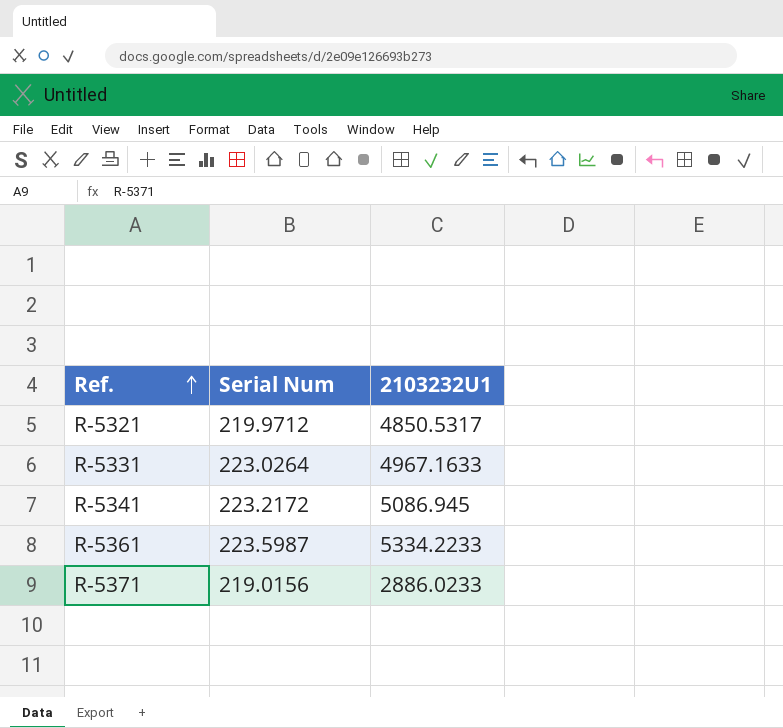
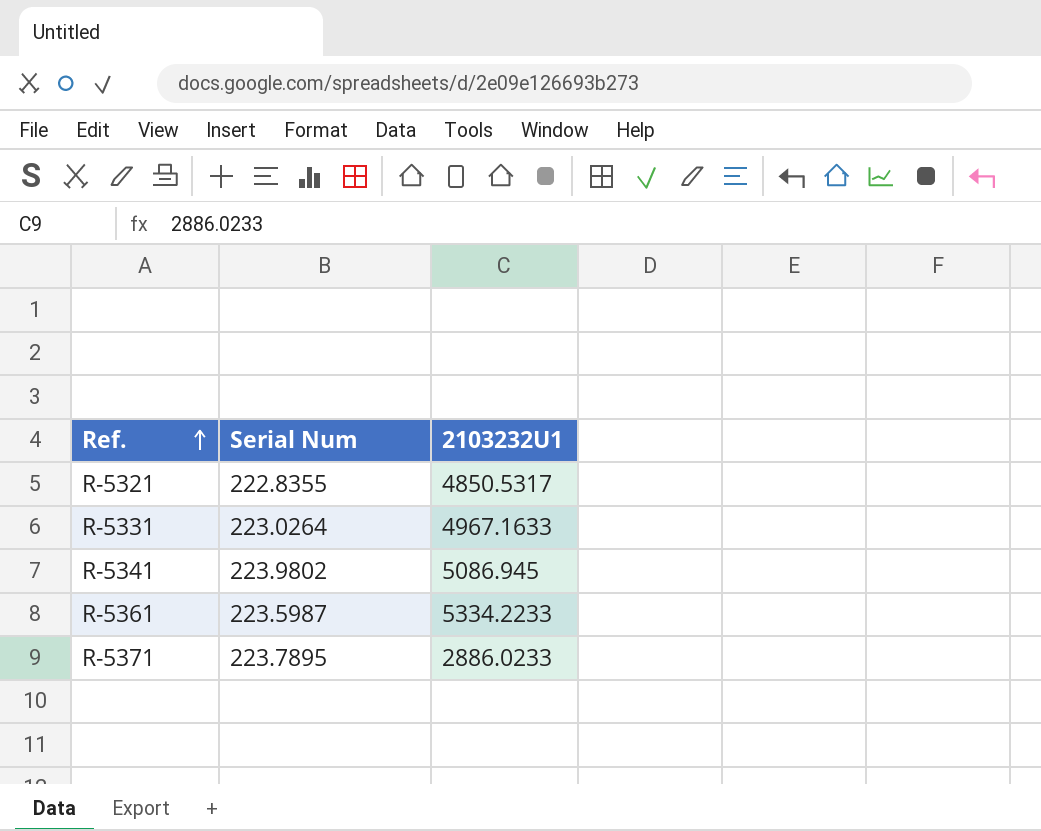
R-5321 | Serial Num: 219.9712 -> 222.8355
R-5341 | Serial Num: 223.2172 -> 223.9802
R-5371 | Serial Num: 219.0156 -> 223.7895

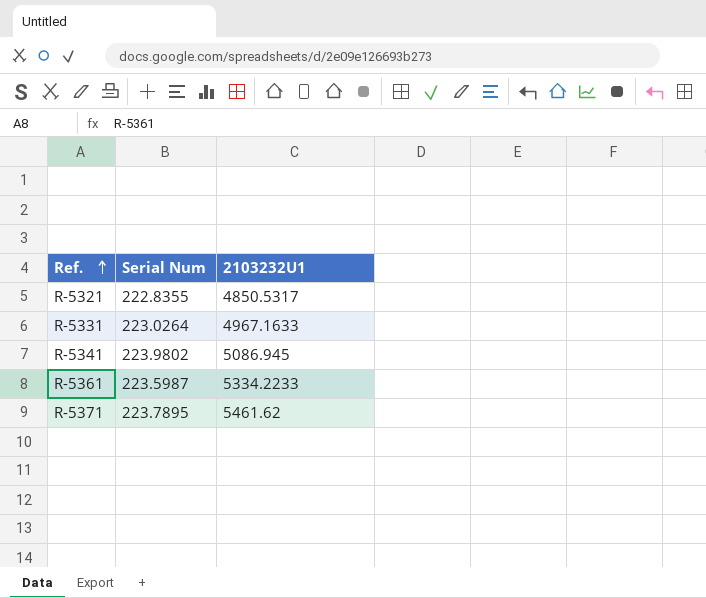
R-5371 | 2103232U1: 2886.0233 -> 5461.62

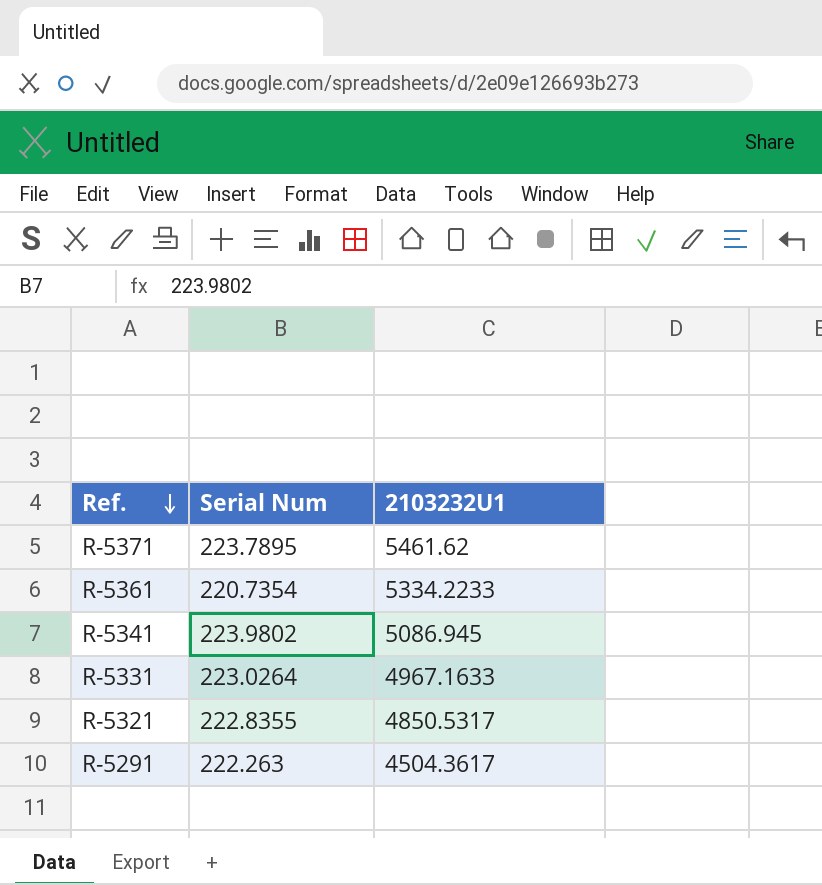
row order: Ref. ascending -> Ref. descending
R-5361 | Serial Num: 223.5987 -> 220.7354
row R-5291: none -> 222.263 | 4504.3617

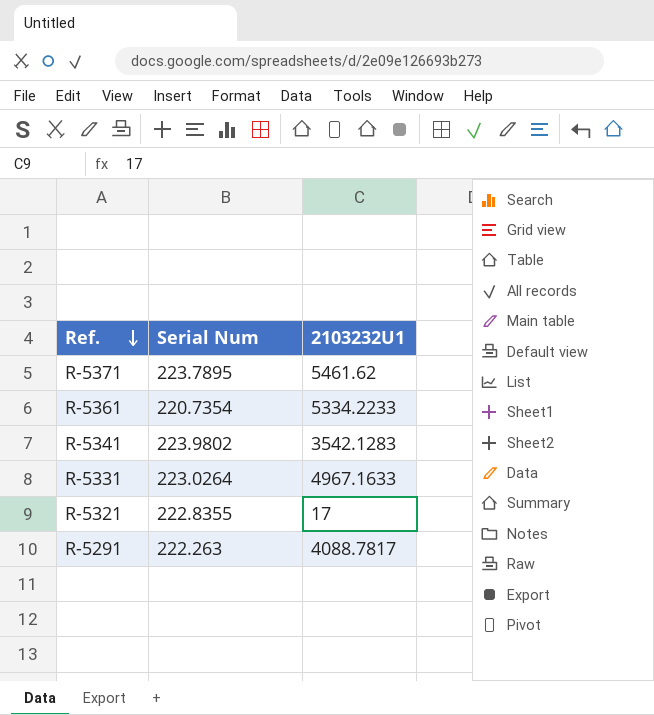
R-5341 | 2103232U1: 5086.945 -> 3542.1283
R-5321 | 2103232U1: 4850.5317 -> 17
R-5291 | 2103232U1: 4504.3617 -> 4088.7817

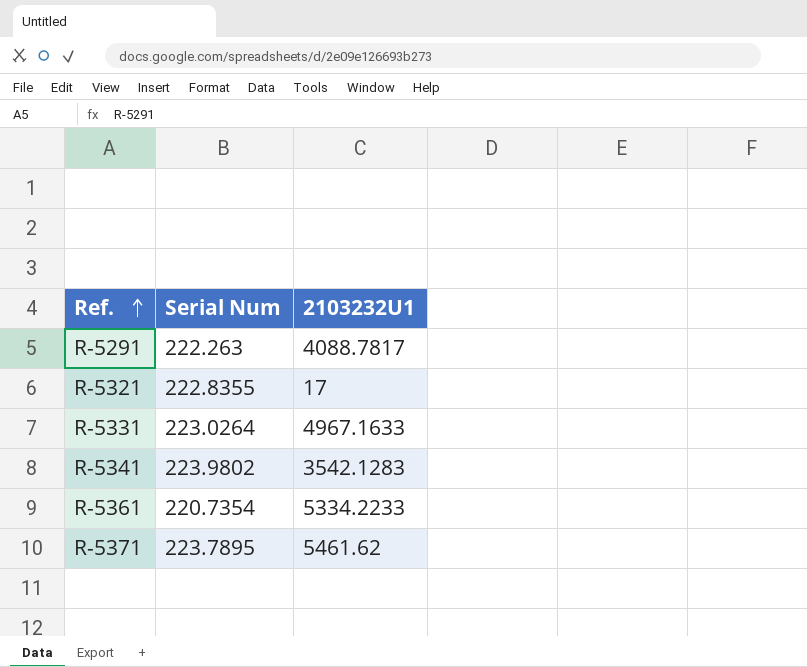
row order: Ref. descending -> Ref. ascending

